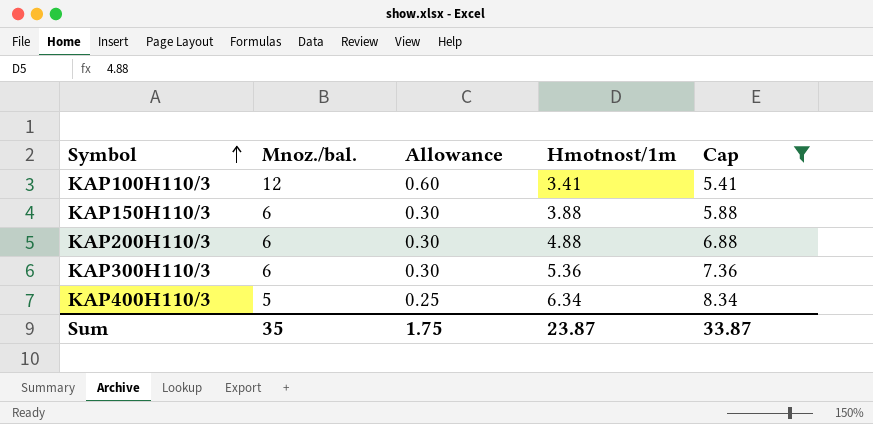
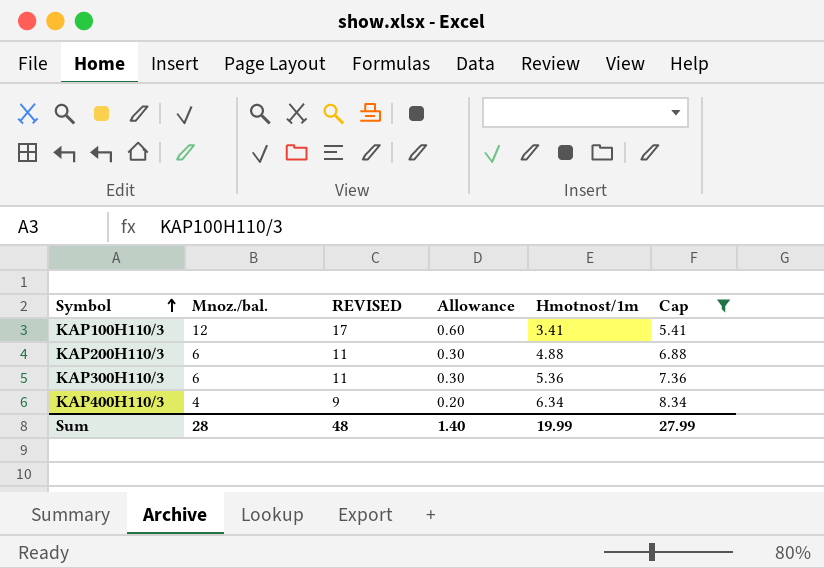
column REVISED | formula: none -> [Mnoz./bal.] + 5
row KAP150H110/3: 6 | 0.30 | 3.88 | 5.88 -> none
KAP400H110/3 | Mnoz./bal.: 5 -> 4
KAP400H110/3 | Allowance: 0.25 -> 0.20
Sum | Mnoz./bal.: 35 -> 28
Sum | Allowance: 1.75 -> 1.40
Sum | Hmotnost/1m: 23.87 -> 19.99
Sum | Cap: 33.87 -> 27.99

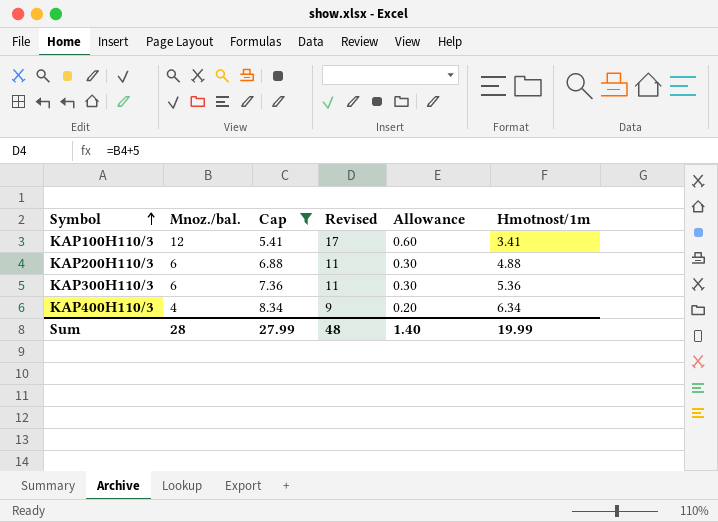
column Cap | position: 6 -> 3
column name: REVISED -> Revised

